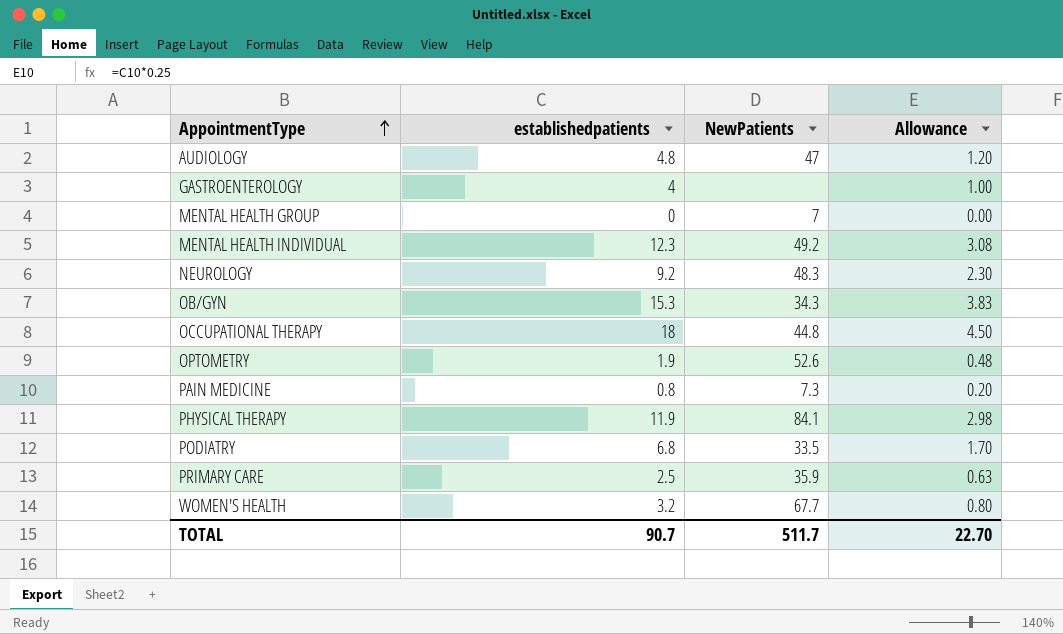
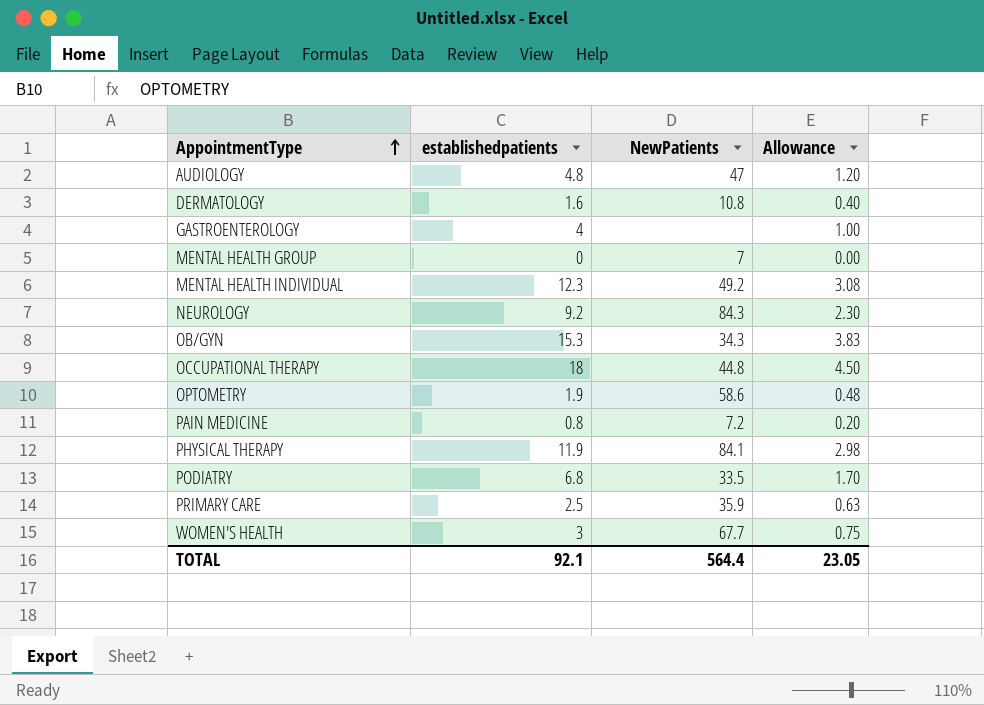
row DERMATOLOGY: none -> 1.6 | 10.8 | 0.40
NEUROLOGY | NewPatients: 48.3 -> 84.3
OPTOMETRY | NewPatients: 52.6 -> 58.6
PAIN MEDICINE | NewPatients: 7.3 -> 7.2
WOMEN'S HEALTH | establishedpatients: 3.2 -> 3
WOMEN'S HEALTH | Allowance: 0.80 -> 0.75
TOTAL | establishedpatients: 90.7 -> 92.1
TOTAL | NewPatients: 511.7 -> 564.4
TOTAL | Allowance: 22.70 -> 23.05

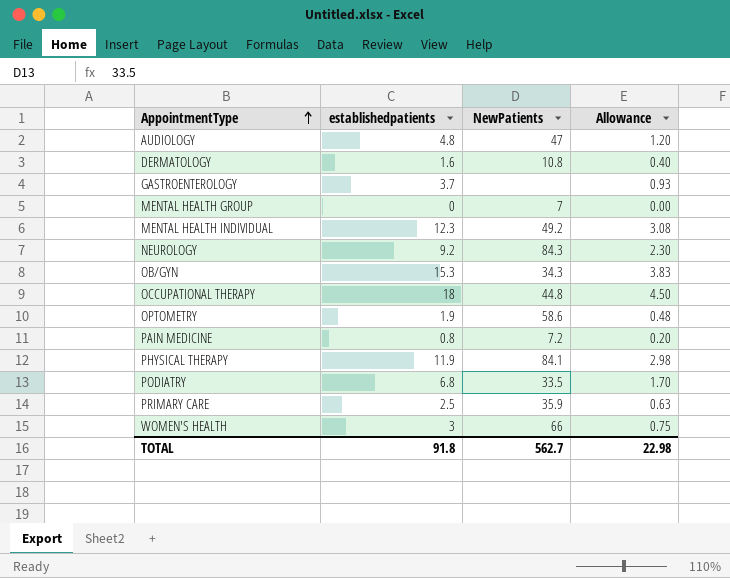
GASTROENTEROLOGY | establishedpatients: 4 -> 3.7
GASTROENTEROLOGY | Allowance: 1.00 -> 0.93
WOMEN'S HEALTH | NewPatients: 67.7 -> 66
TOTAL | establishedpatients: 92.1 -> 91.8
TOTAL | NewPatients: 564.4 -> 562.7
TOTAL | Allowance: 23.05 -> 22.98

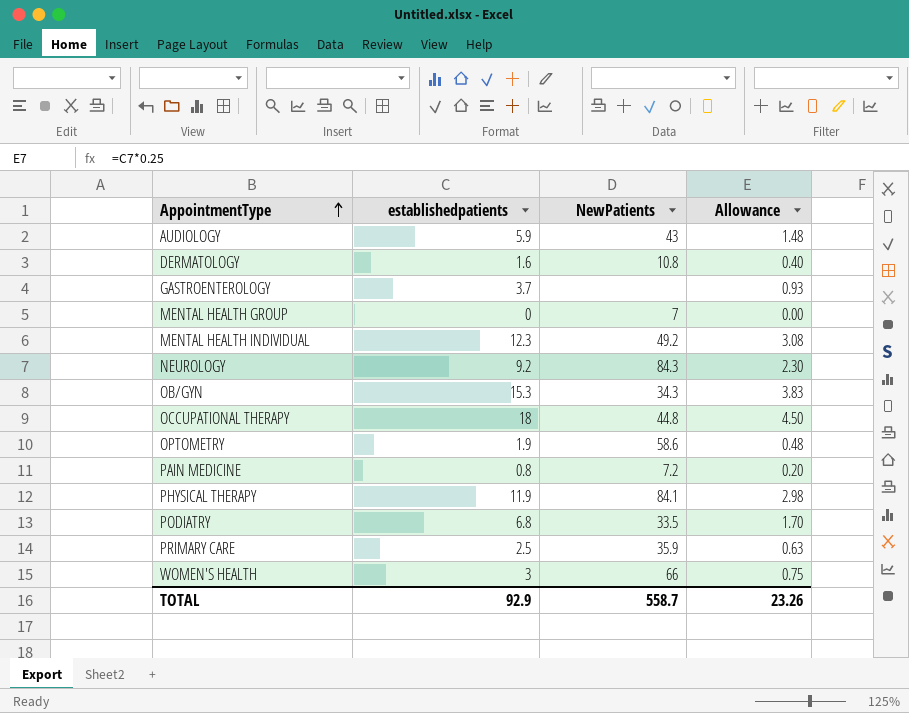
AUDIOLOGY | establishedpatients: 4.8 -> 5.9
AUDIOLOGY | NewPatients: 47 -> 43
AUDIOLOGY | Allowance: 1.20 -> 1.48
TOTAL | establishedpatients: 91.8 -> 92.9
TOTAL | NewPatients: 562.7 -> 558.7
TOTAL | Allowance: 22.98 -> 23.26

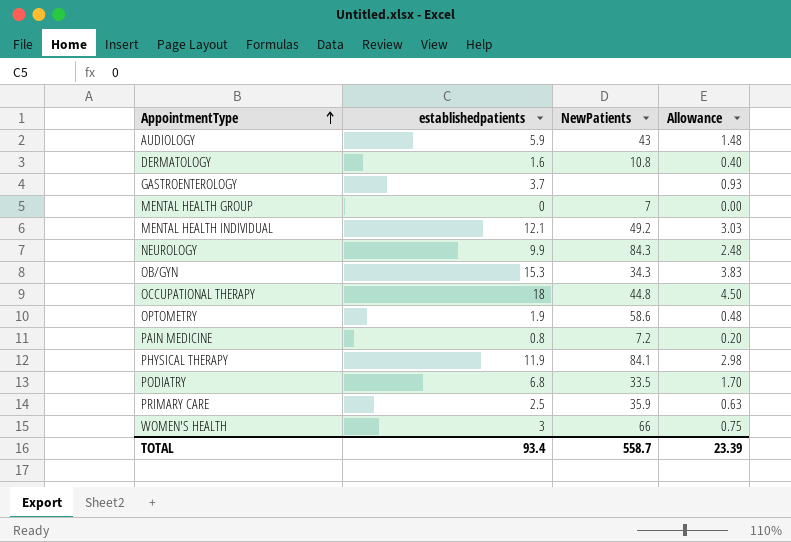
MENTAL HEALTH INDIVIDUAL | establishedpatients: 12.3 -> 12.1
MENTAL HEALTH INDIVIDUAL | Allowance: 3.08 -> 3.03
NEUROLOGY | establishedpatients: 9.2 -> 9.9
NEUROLOGY | Allowance: 2.30 -> 2.48
TOTAL | establishedpatients: 92.9 -> 93.4
TOTAL | Allowance: 23.26 -> 23.39

